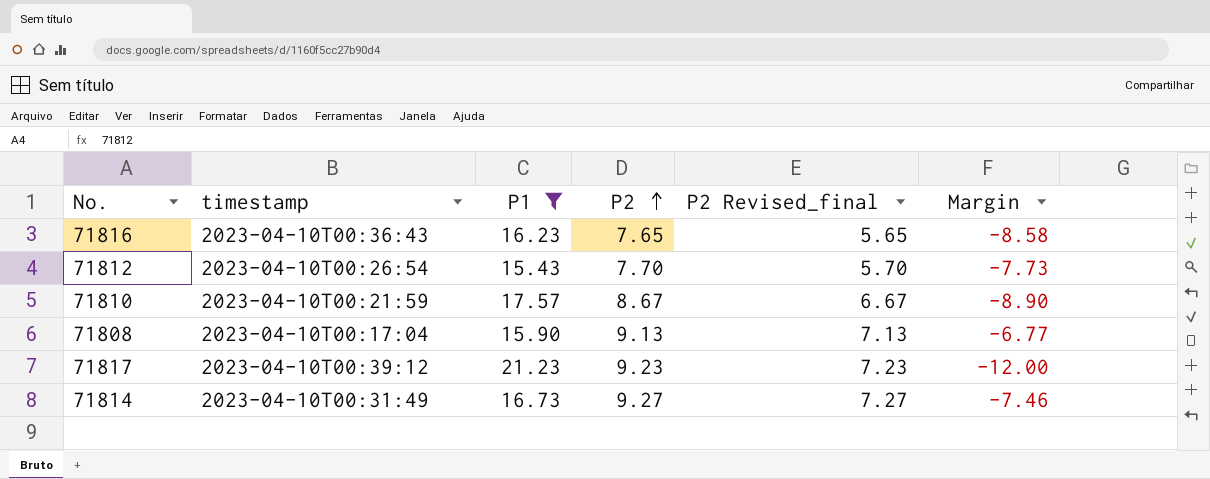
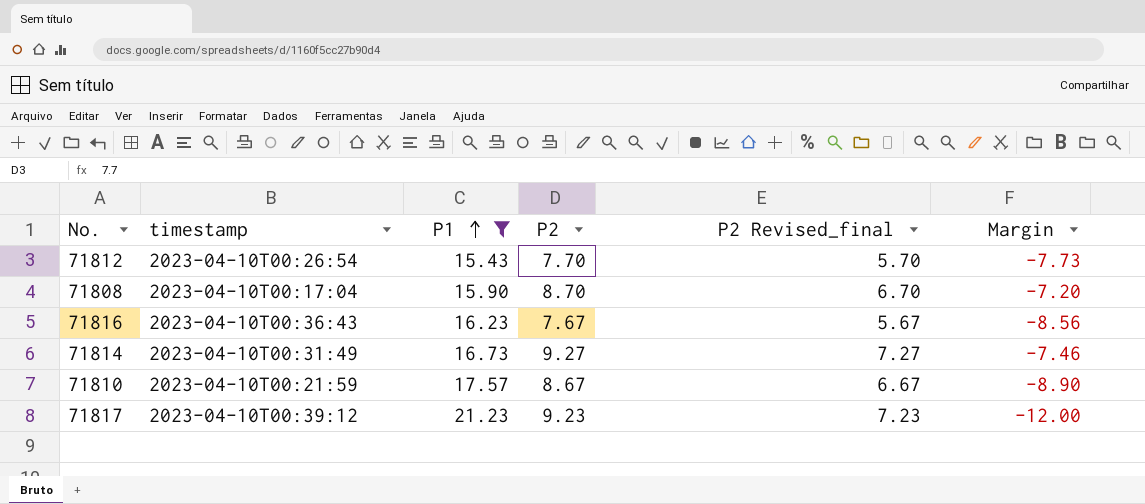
row order: P2 ascending -> P1 ascending
71808 | P2: 9.13 -> 8.70
71808 | P2 Revised_final: 7.13 -> 6.70
71808 | Margin: -6.77 -> -7.20
71816 | P2: 7.65 -> 7.67
71816 | P2 Revised_final: 5.65 -> 5.67
71816 | Margin: -8.58 -> -8.56

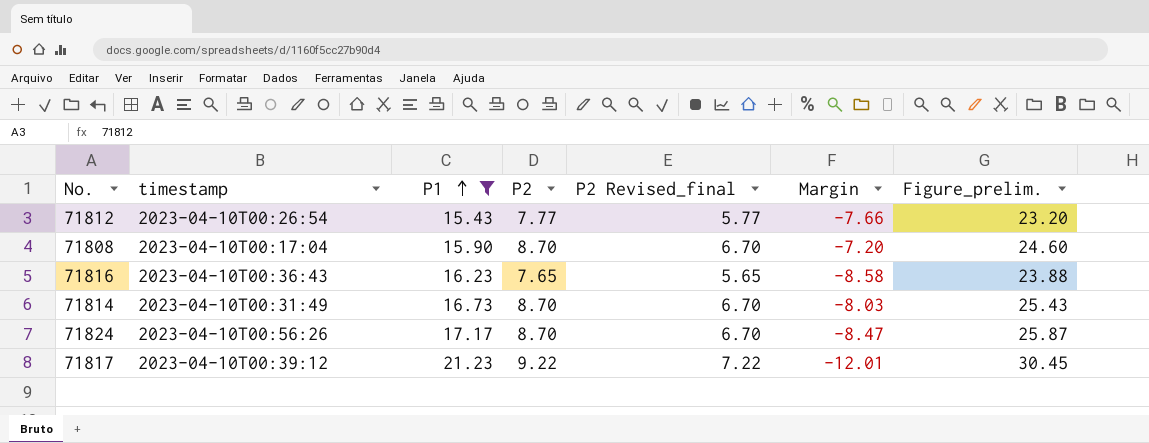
column Figure_prelim. | formula: none -> [P1] + [P2]
row 71810: 2023-04-10T00:21:59 | 17.57 | 8.67 | 6.67 | -8.90 -> none
71812 | P2: 7.70 -> 7.77
71812 | P2 Revised_final: 5.70 -> 5.77
71812 | Margin: -7.73 -> -7.66
71816 | P2: 7.67 -> 7.65
71816 | P2 Revised_final: 5.67 -> 5.65
71816 | Margin: -8.56 -> -8.58
71814 | P2: 9.27 -> 8.70
71814 | P2 Revised_final: 7.27 -> 6.70
71814 | Margin: -7.46 -> -8.03
row 71824: none -> 2023-04-10T00:56:26 | 17.17 | 8.70 | 6.70 | -8.47 | 25.87
71817 | P2: 9.23 -> 9.22
71817 | P2 Revised_final: 7.23 -> 7.22
71817 | Margin: -12.00 -> -12.01

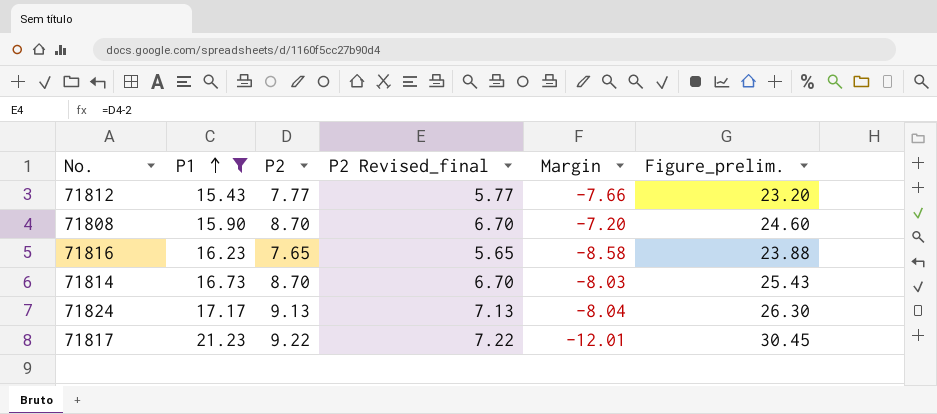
column timestamp | position: 2 -> none
71824 | P2: 8.70 -> 9.13
71824 | P2 Revised_final: 6.70 -> 7.13
71824 | Margin: -8.47 -> -8.04
71824 | Figure_prelim.: 25.87 -> 26.30

